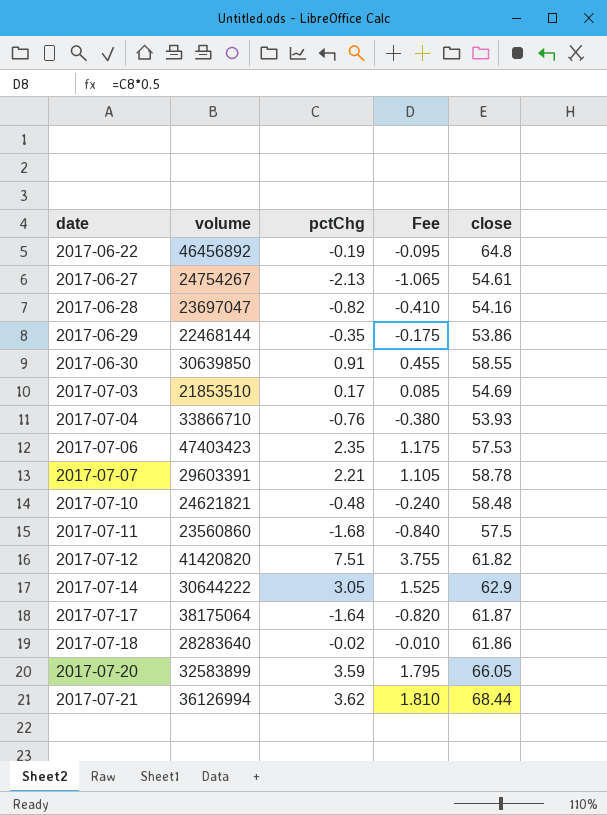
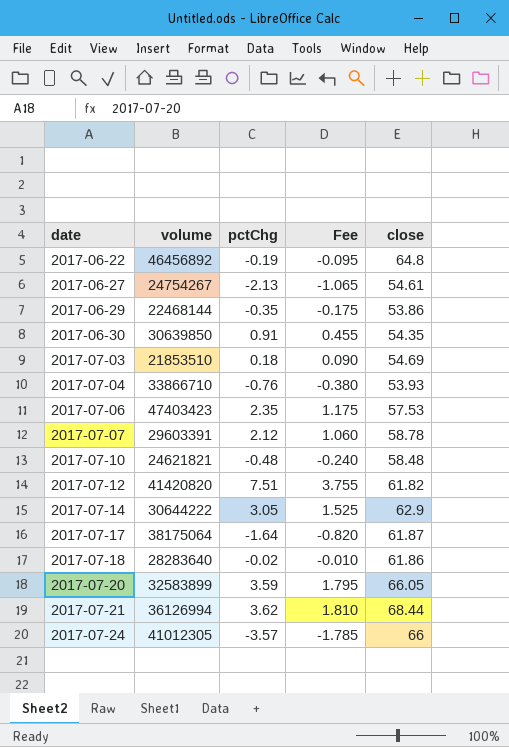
row 2017-06-28: 23697047 | -0.82 | -0.410 | 54.16 -> none
row 2017-07-11: 23560860 | -1.68 | -0.840 | 57.5 -> none
2017-06-30 | close: 58.55 -> 54.35
2017-07-03 | pctChg: 0.17 -> 0.18
2017-07-03 | Fee: 0.085 -> 0.090
2017-07-07 | pctChg: 2.21 -> 2.12
2017-07-07 | Fee: 1.105 -> 1.060
row 2017-07-24: none -> 41012305 | -3.57 | -1.785 | 66

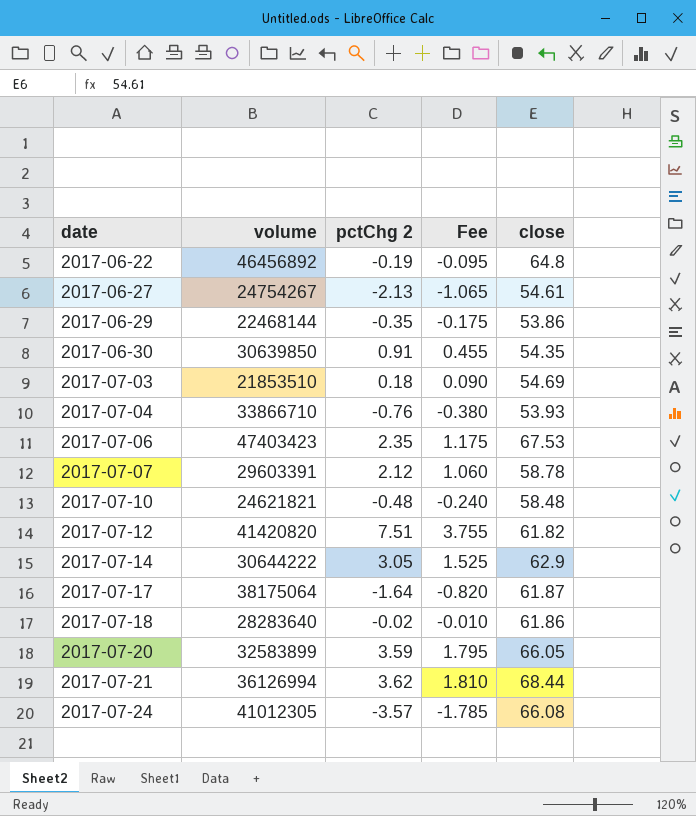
column name: pctChg -> pctChg 2
2017-07-06 | close: 57.53 -> 67.53
2017-07-24 | close: 66 -> 66.08

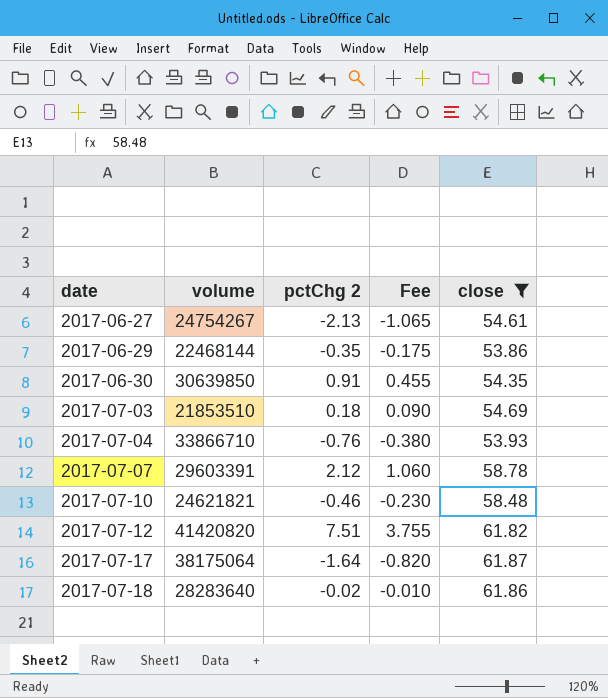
filter: none -> close <= 61.87
2017-07-10 | pctChg 2: -0.48 -> -0.46
2017-07-10 | Fee: -0.240 -> -0.230

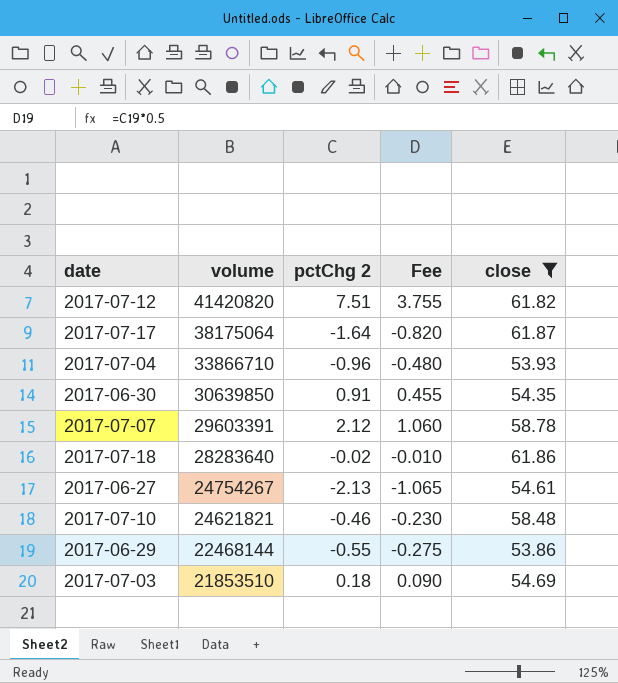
row order: date ascending -> volume descending
2017-07-04 | pctChg 2: -0.76 -> -0.96
2017-07-04 | Fee: -0.380 -> -0.480
2017-06-29 | pctChg 2: -0.35 -> -0.55
2017-06-29 | Fee: -0.175 -> -0.275

